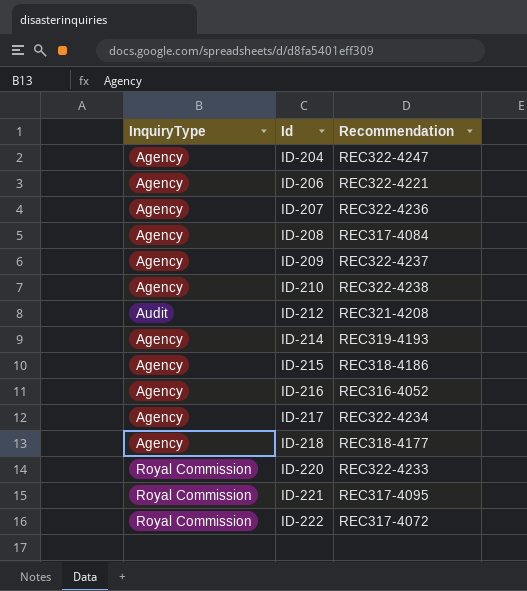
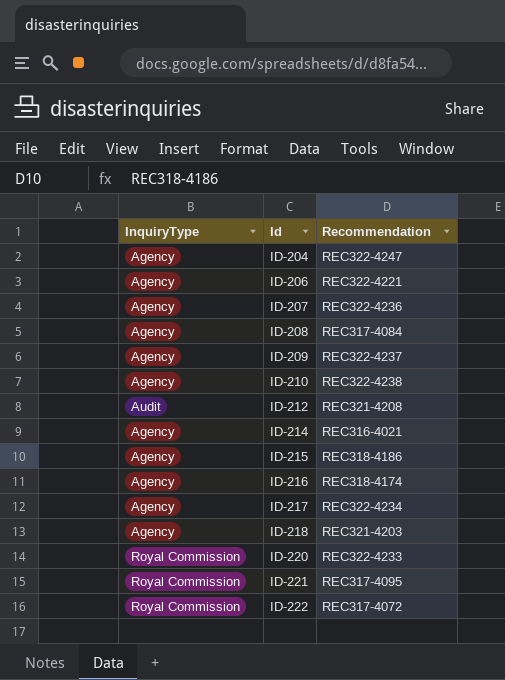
ID-214 | Recommendation: REC319-4193 -> REC316-4021
ID-216 | Recommendation: REC316-4052 -> REC318-4174
ID-218 | Recommendation: REC318-4177 -> REC321-4203

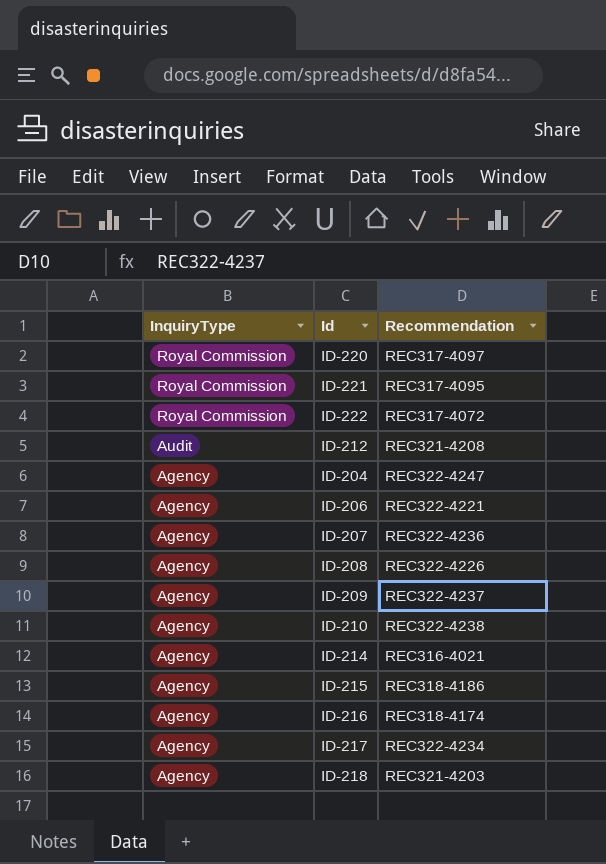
row order: Id ascending -> InquiryType descending
ID-220 | Recommendation: REC322-4233 -> REC317-4097
ID-208 | Recommendation: REC317-4084 -> REC322-4226

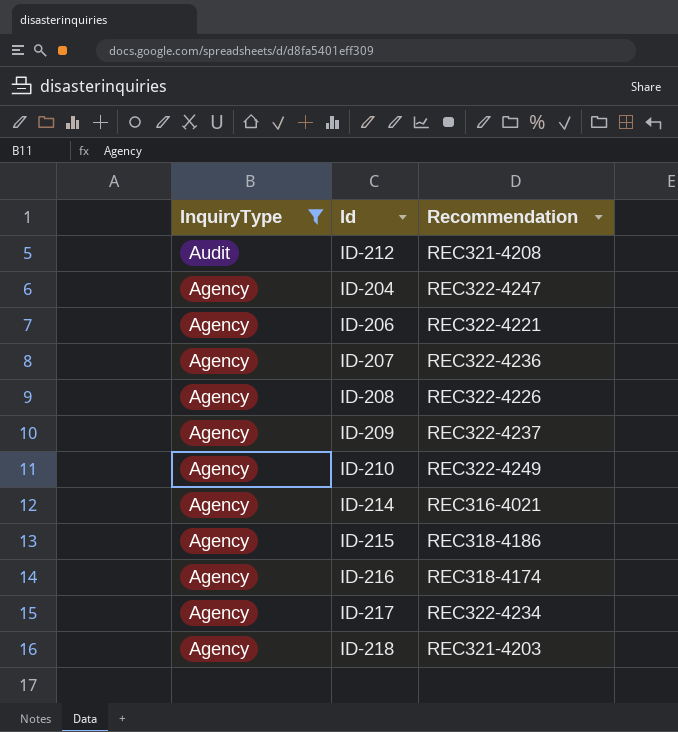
filter: none -> InquiryType != Royal Commission
ID-210 | Recommendation: REC322-4238 -> REC322-4249

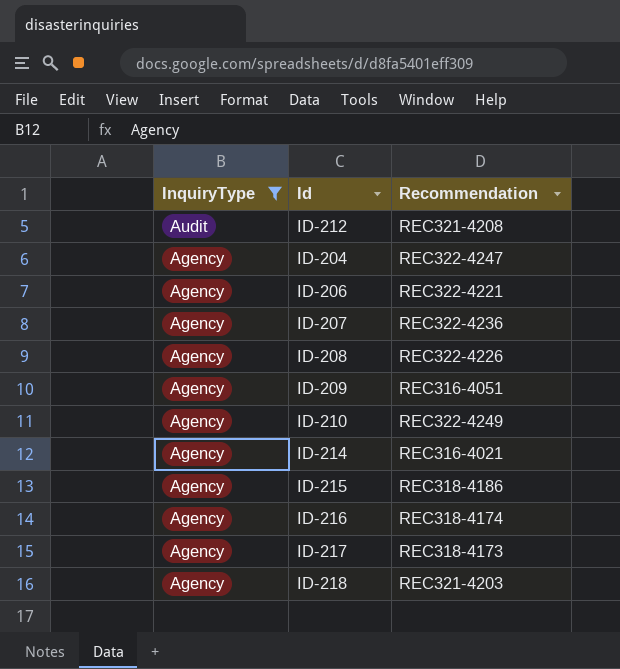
ID-209 | Recommendation: REC322-4237 -> REC316-4051
ID-217 | Recommendation: REC322-4234 -> REC318-4173

